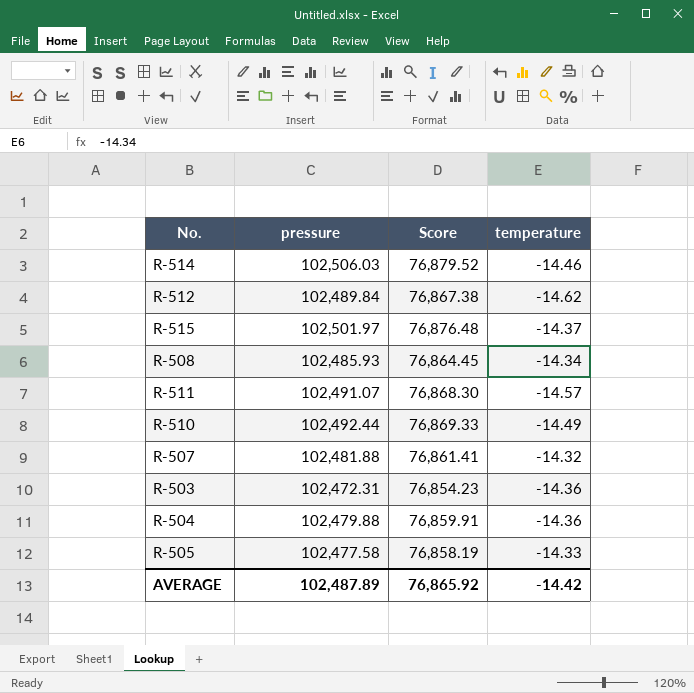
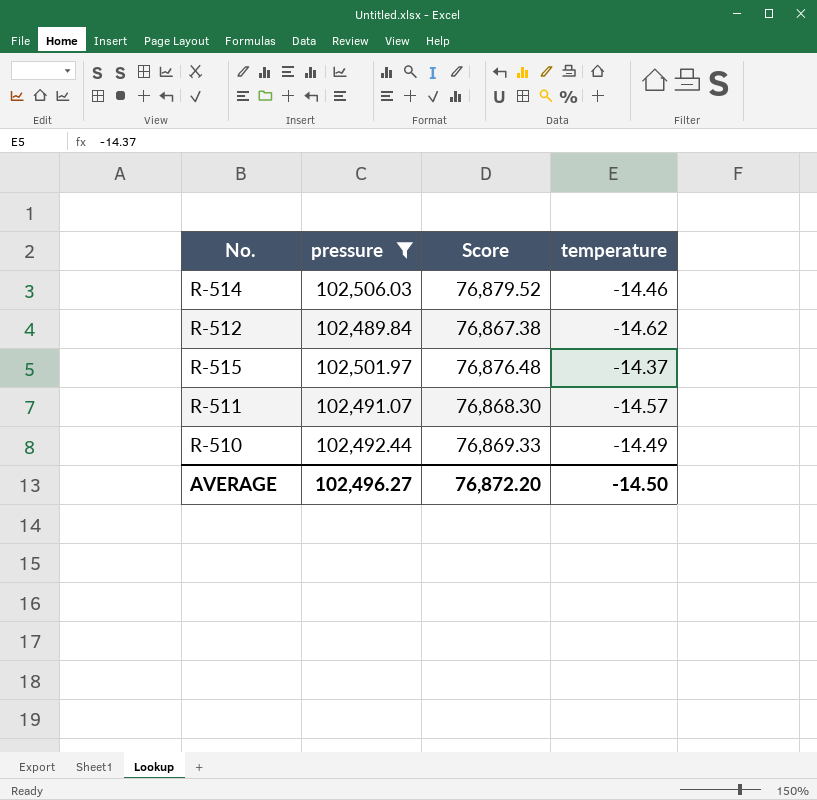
filter: none -> pressure >= 102,489.84
AVERAGE | pressure: 102,487.89 -> 102,496.27
AVERAGE | Score: 76,865.92 -> 76,872.20
AVERAGE | temperature: -14.42 -> -14.50

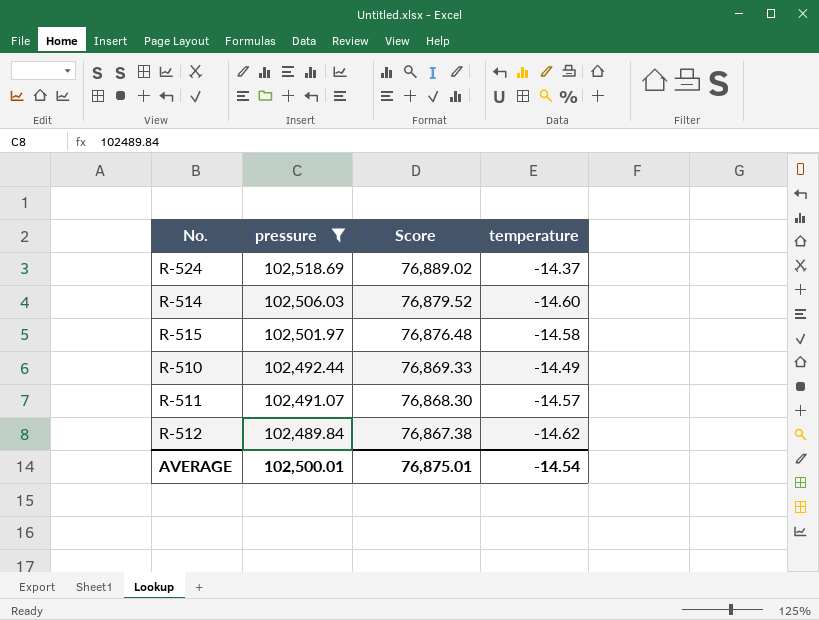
row order: none -> pressure descending
row R-524: none -> 102,518.69 | 76,889.02 | -14.37
R-514 | temperature: -14.46 -> -14.60
R-515 | temperature: -14.37 -> -14.58
AVERAGE | pressure: 102,496.27 -> 102,500.01
AVERAGE | Score: 76,872.20 -> 76,875.01
AVERAGE | temperature: -14.50 -> -14.54

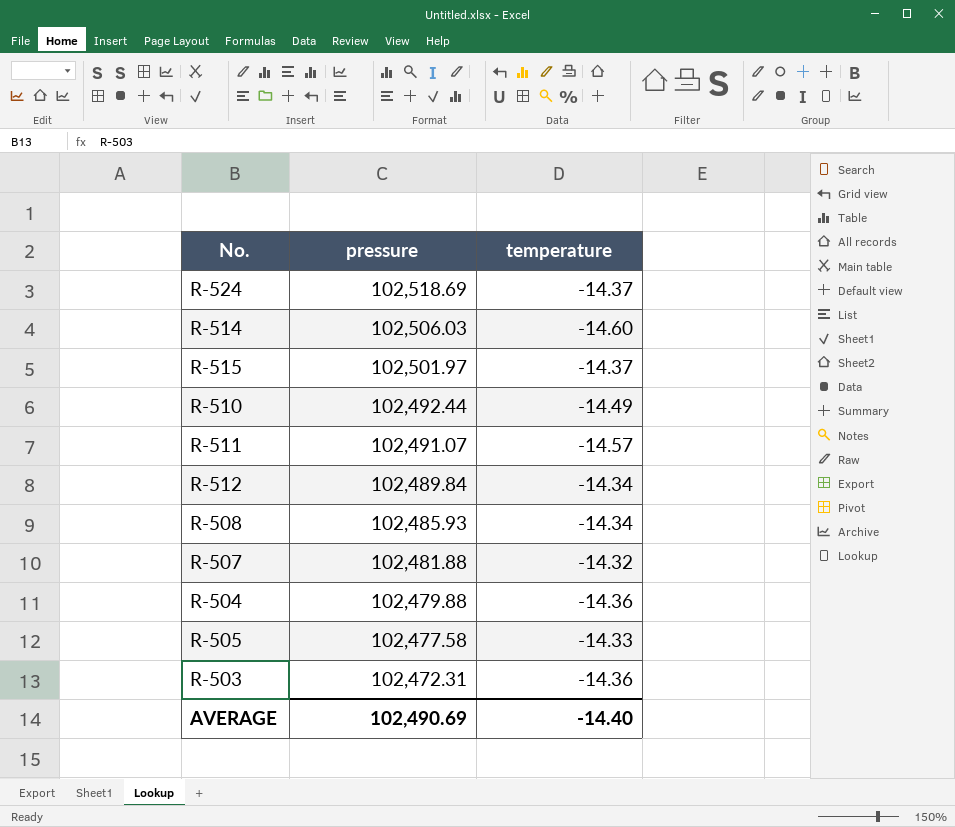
filter: pressure >= 102,489.84 -> none
column Score | formula: [pressure] * 0.75 -> none
R-515 | temperature: -14.58 -> -14.37
R-512 | temperature: -14.62 -> -14.34
AVERAGE | pressure: 102,500.01 -> 102,490.69
AVERAGE | temperature: -14.54 -> -14.40

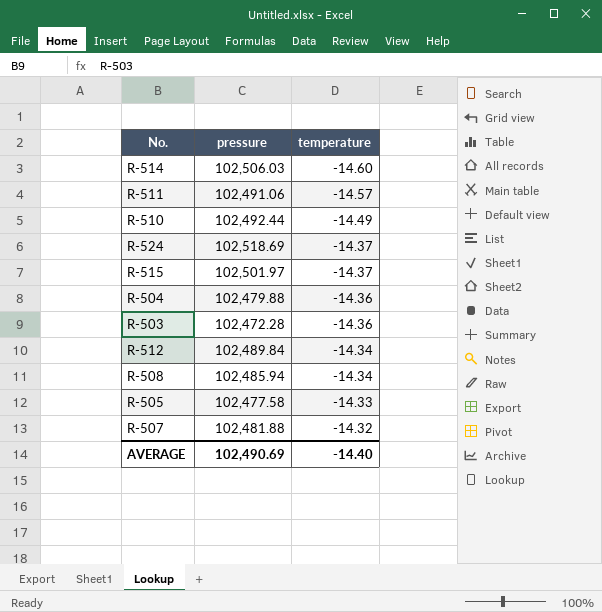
row order: pressure descending -> temperature ascending
R-511 | pressure: 102,491.07 -> 102,491.06
R-503 | pressure: 102,472.31 -> 102,472.28
R-508 | pressure: 102,485.93 -> 102,485.94

